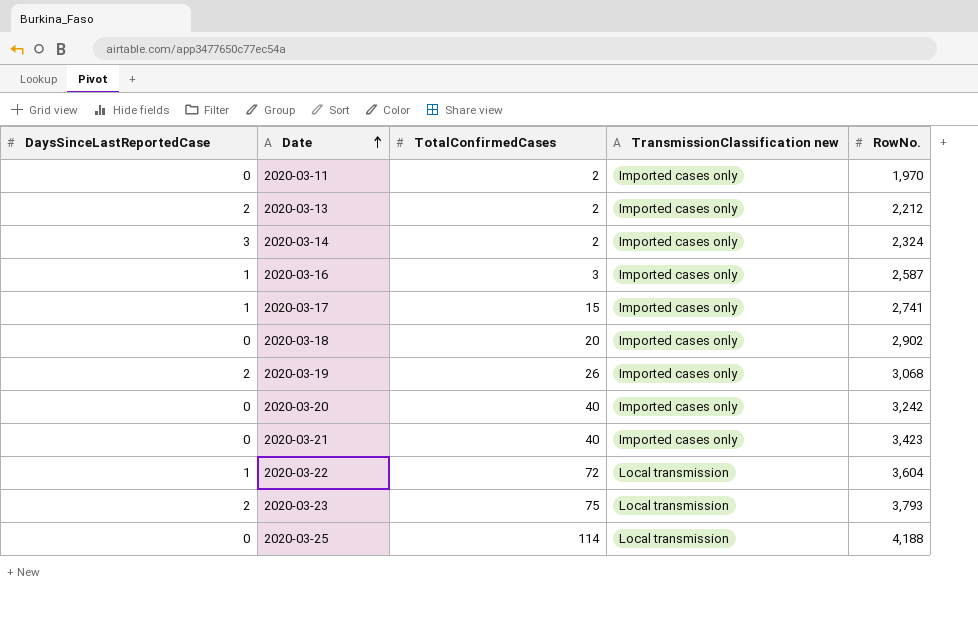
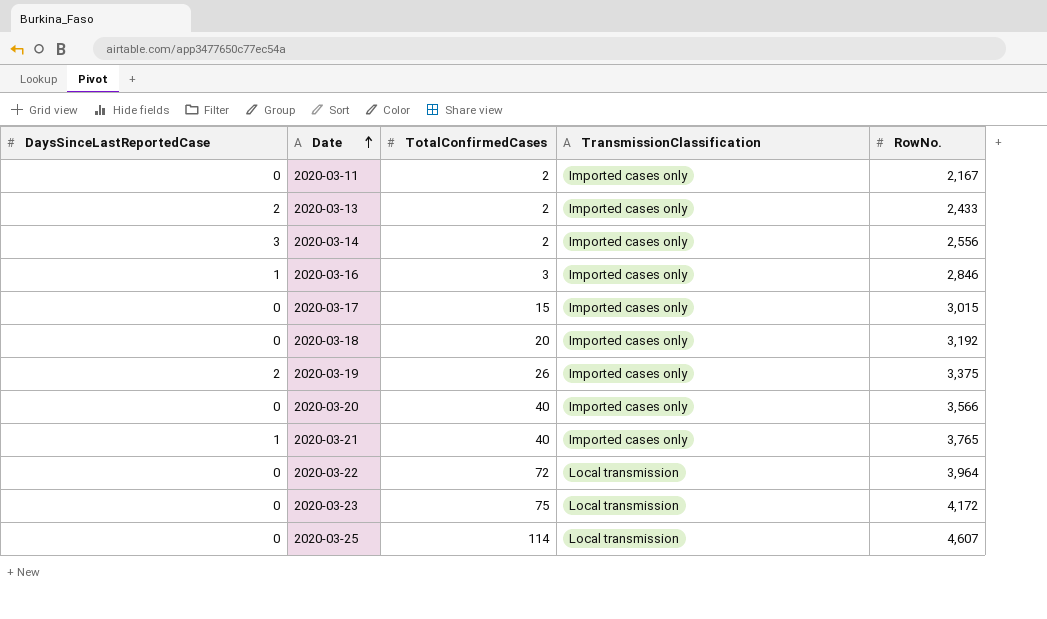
column name: TransmissionClassification new -> TransmissionClassification
2020-03-11 | RowNo.: 1,970 -> 2,167
2020-03-13 | RowNo.: 2,212 -> 2,433
2020-03-14 | RowNo.: 2,324 -> 2,556
2020-03-16 | RowNo.: 2,587 -> 2,846
2020-03-17 | DaysSinceLastReportedCase: 1 -> 0
2020-03-17 | RowNo.: 2,741 -> 3,015
2020-03-18 | RowNo.: 2,902 -> 3,192
2020-03-19 | RowNo.: 3,068 -> 3,375
2020-03-20 | RowNo.: 3,242 -> 3,566
2020-03-21 | DaysSinceLastReportedCase: 0 -> 1
2020-03-21 | RowNo.: 3,423 -> 3,765
2020-03-22 | DaysSinceLastReportedCase: 1 -> 0
2020-03-22 | RowNo.: 3,604 -> 3,964
2020-03-23 | DaysSinceLastReportedCase: 2 -> 0
2020-03-23 | RowNo.: 3,793 -> 4,172
2020-03-25 | RowNo.: 4,188 -> 4,607

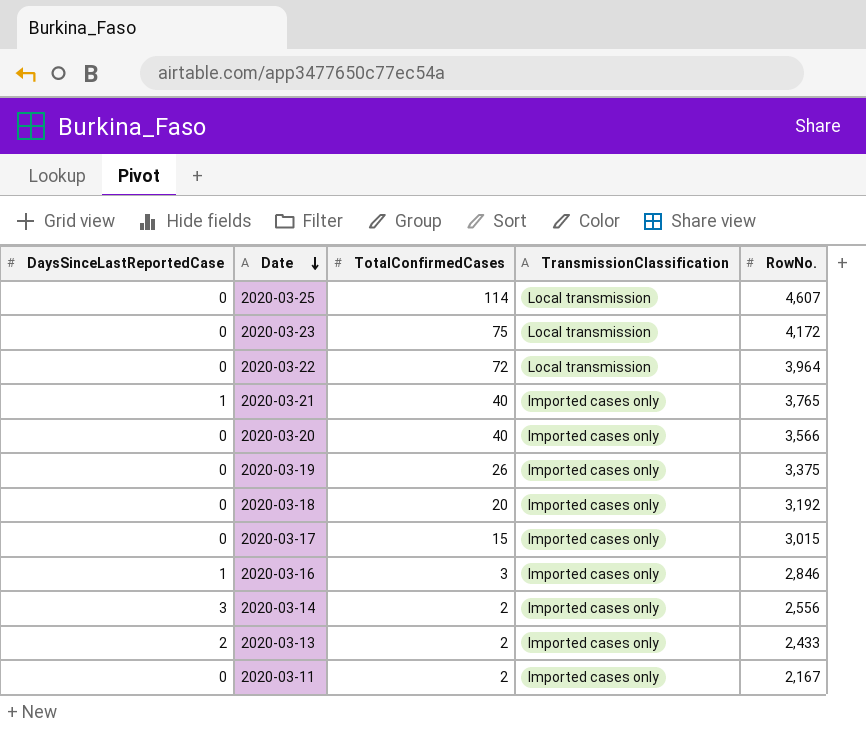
row order: Date ascending -> Date descending
2020-03-19 | DaysSinceLastReportedCase: 2 -> 0

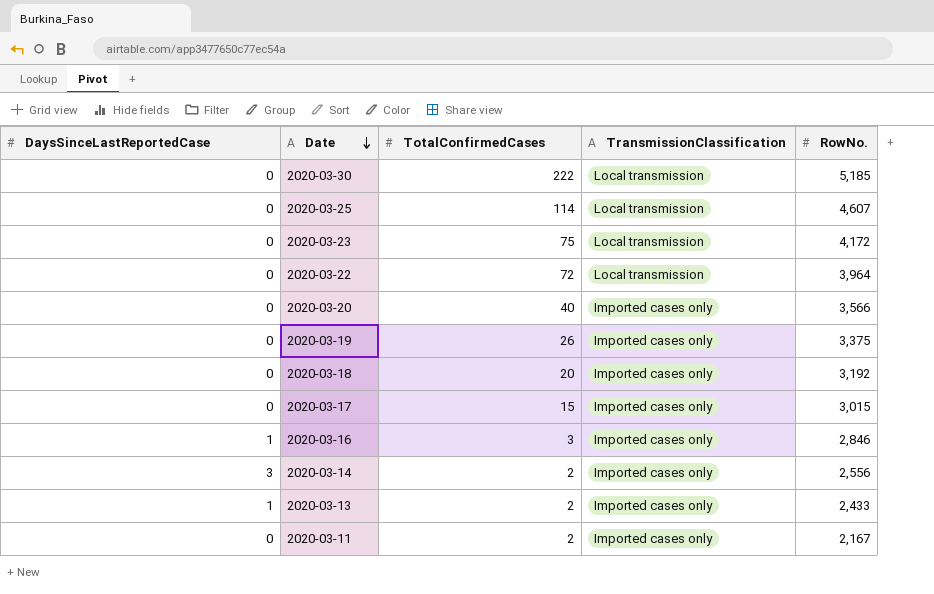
row 2020-03-21: 1 | 40 | Imported cases only | 3,765 -> none
row 2020-03-30: none -> 0 | 222 | Local transmission | 5,185
2020-03-13 | DaysSinceLastReportedCase: 2 -> 1

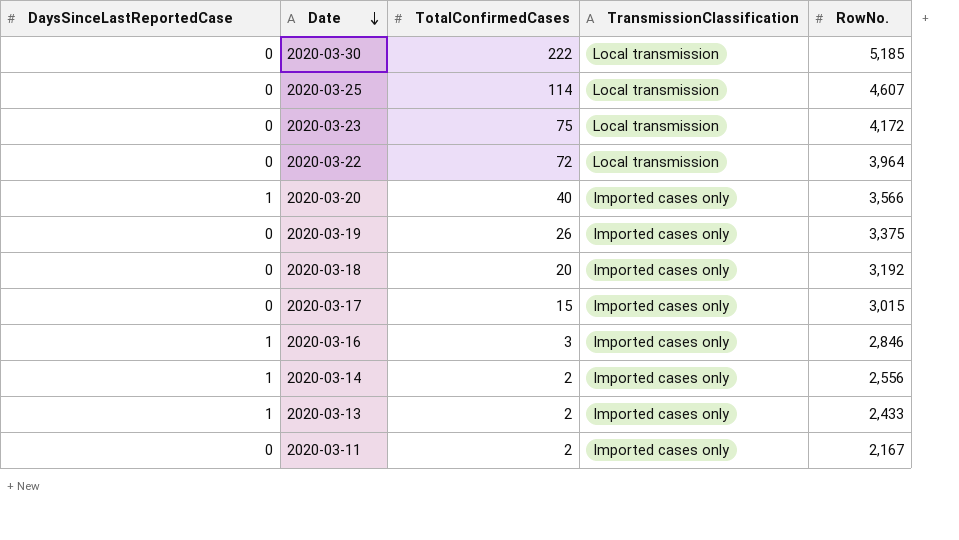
2020-03-20 | DaysSinceLastReportedCase: 0 -> 1
2020-03-14 | DaysSinceLastReportedCase: 3 -> 1

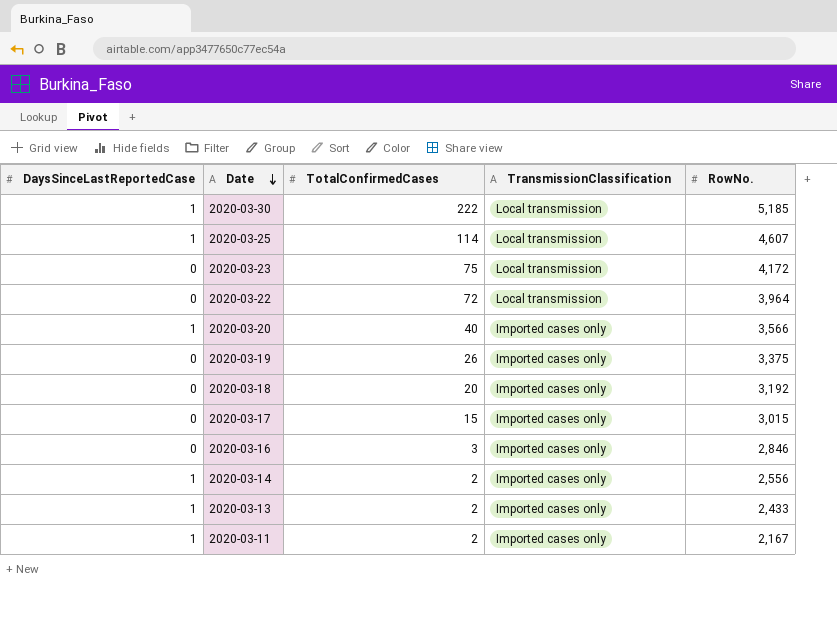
2020-03-30 | DaysSinceLastReportedCase: 0 -> 1
2020-03-25 | DaysSinceLastReportedCase: 0 -> 1
2020-03-16 | DaysSinceLastReportedCase: 1 -> 0
2020-03-11 | DaysSinceLastReportedCase: 0 -> 1

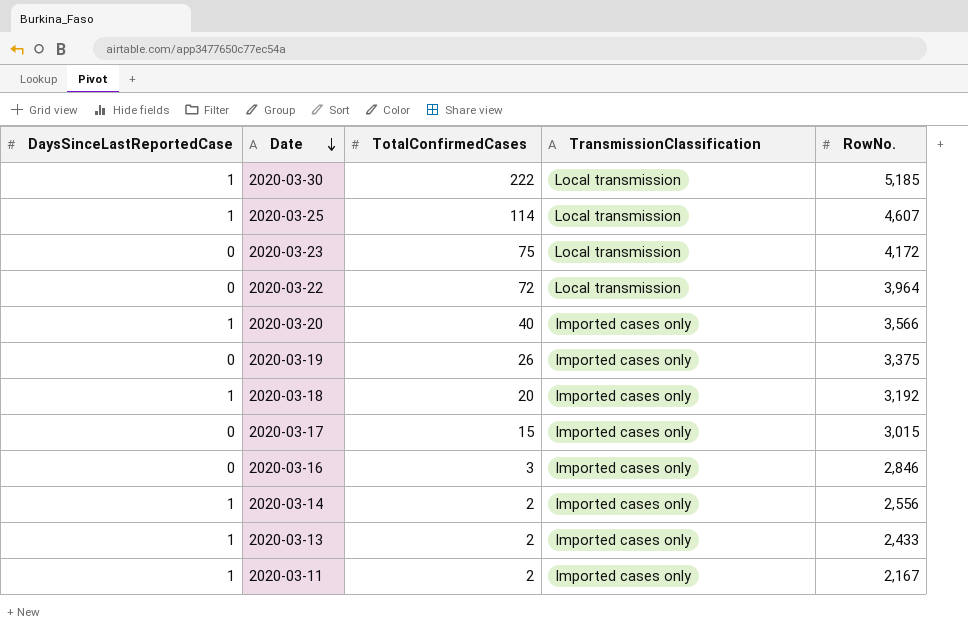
2020-03-18 | DaysSinceLastReportedCase: 0 -> 1

